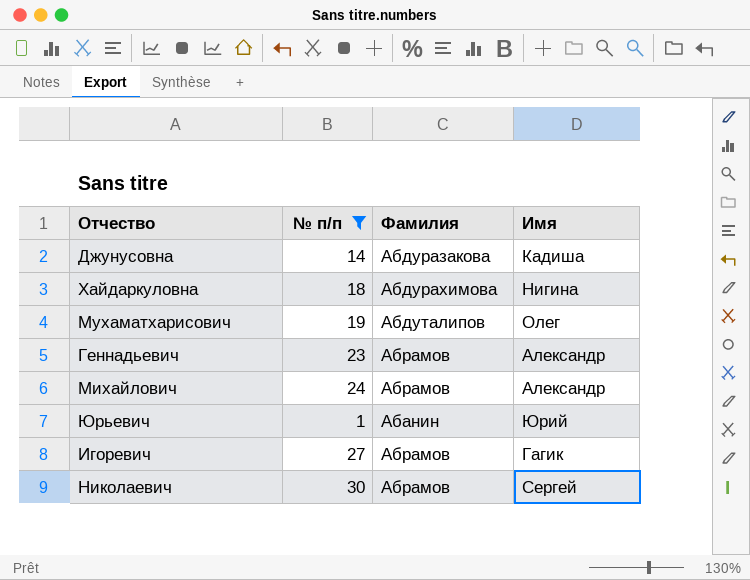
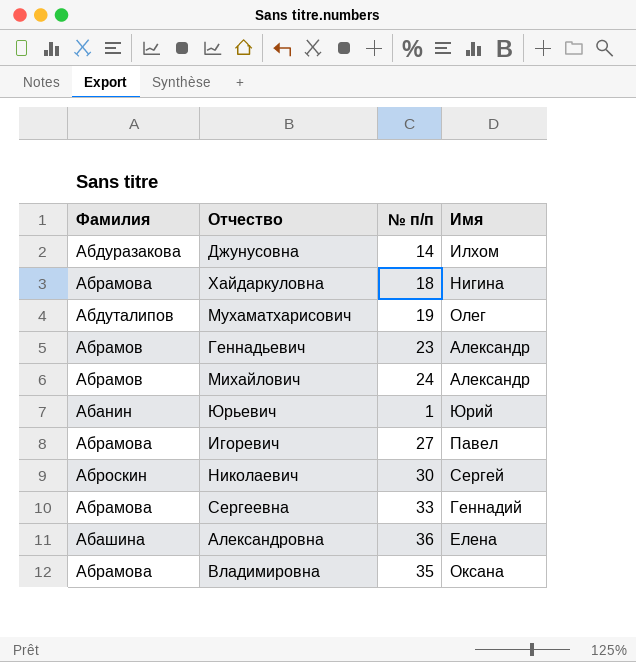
filter: № п/п <= 30 -> none
column Фамилия | position: 3 -> 1
Джунусовна | Имя: Кадиша -> Илхом
Хайдаркуловна | Фамилия: Абдурахимова -> Абрамова
Игоревич | Фамилия: Абрамов -> Абрамова
Игоревич | Имя: Гагик -> Павел
Николаевич | Фамилия: Абрамов -> Аброскин

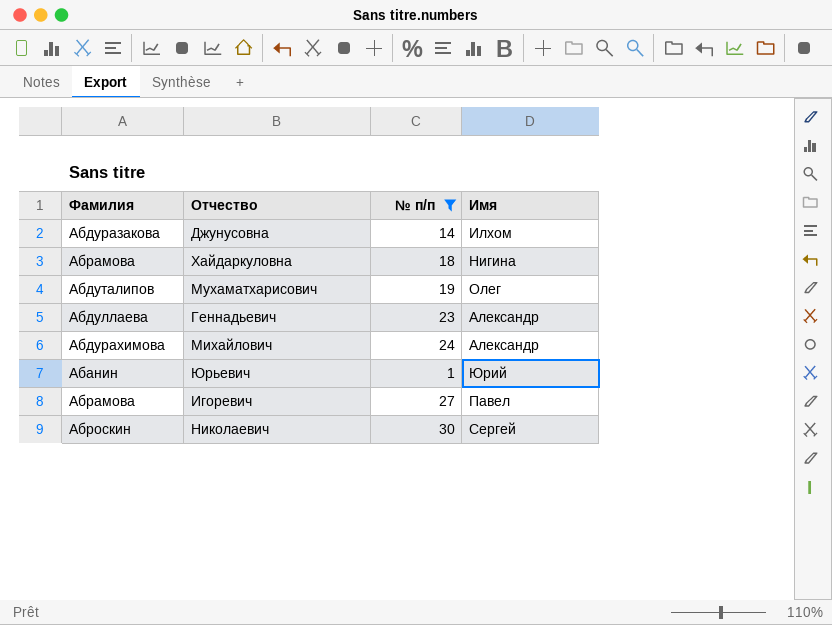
filter: none -> № п/п <= 30
Геннадьевич | Фамилия: Абрамов -> Абдуллаева
Михайлович | Фамилия: Абрамов -> Абдурахимова

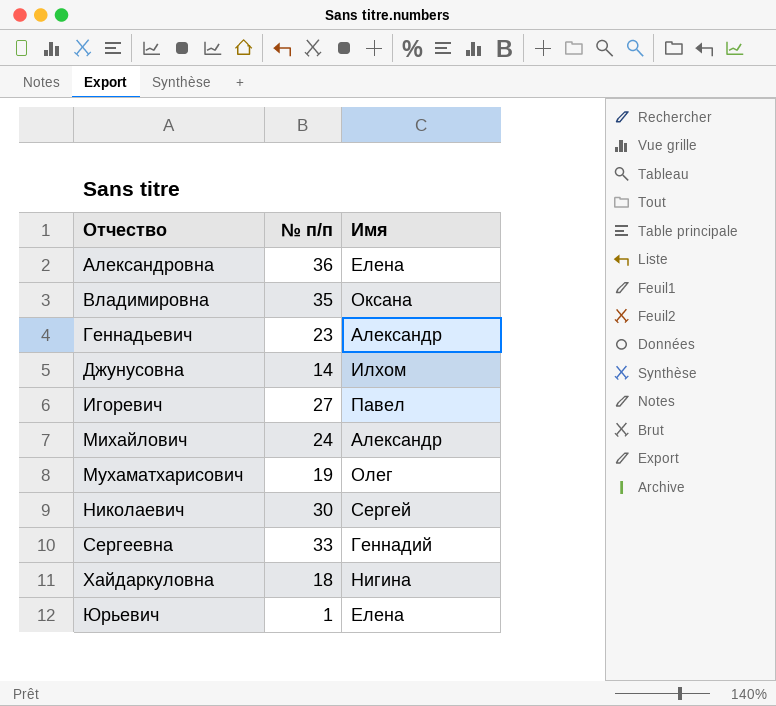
filter: № п/п <= 30 -> none
row order: none -> Отчество ascending
column Фамилия | position: 1 -> none
Юрьевич | Имя: Юрий -> Елена

